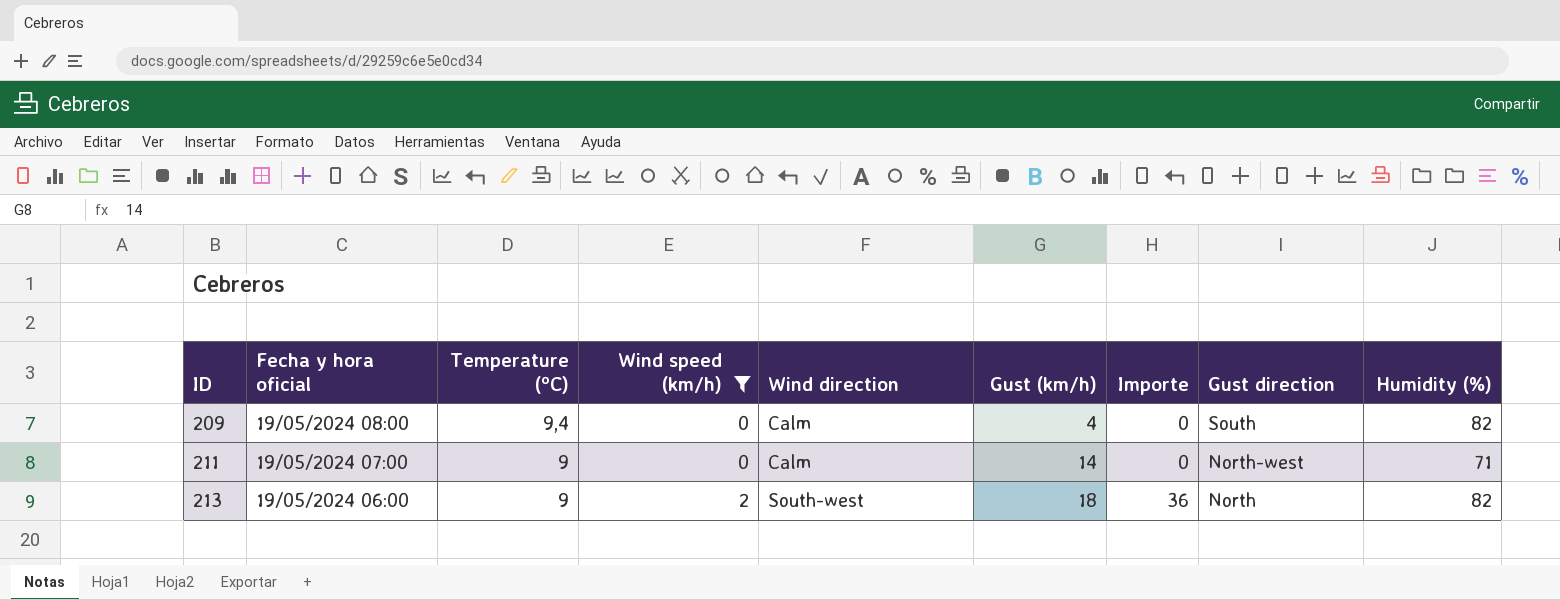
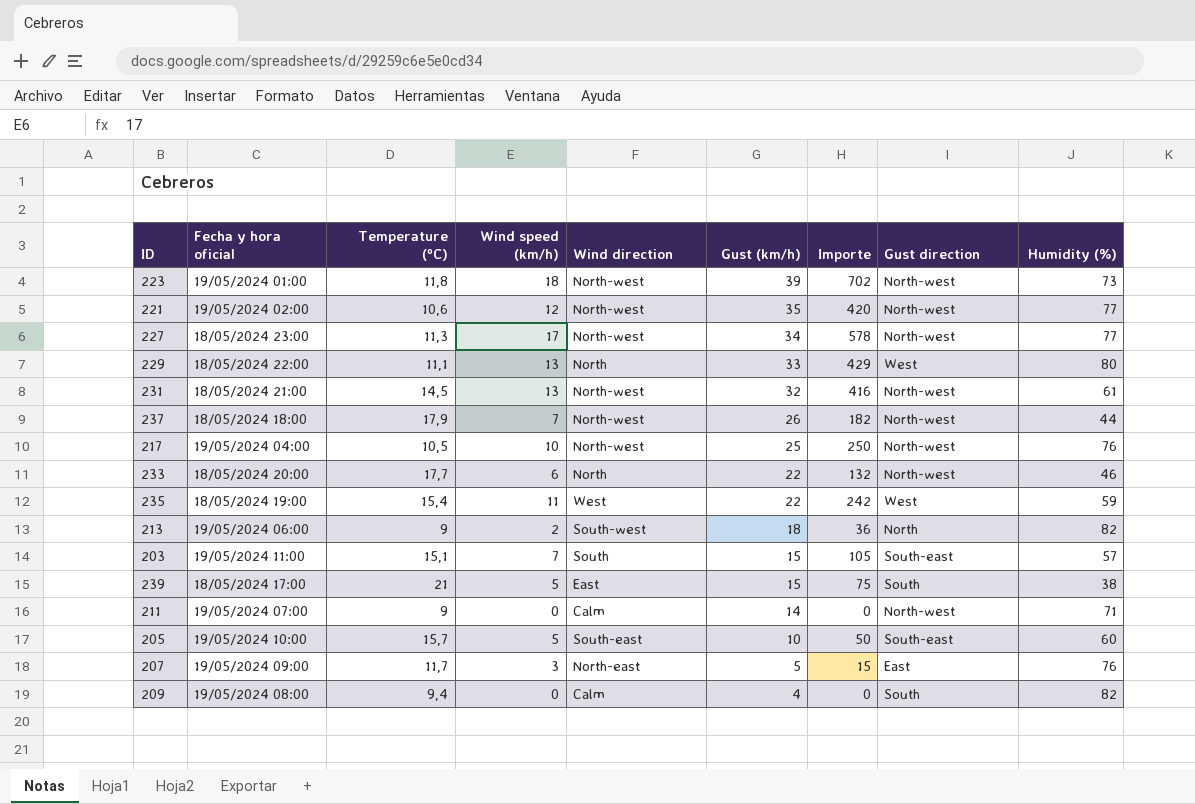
filter: Wind speed (km/h) <= 2 -> none
row order: ID ascending -> Gust (km/h) descending

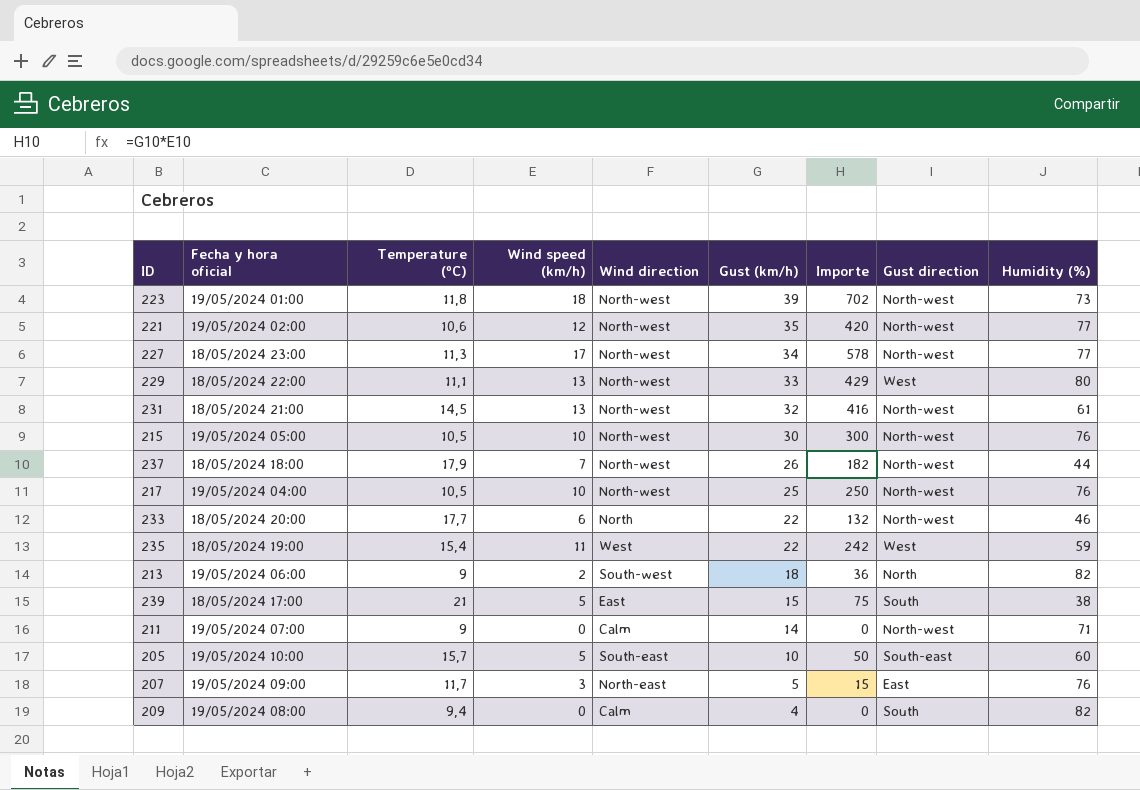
row 203: 19/05/2024 11:00 | 15,1 | 7 | South | 15 | 105 | South-east | 57 -> none
229 | Wind direction: North -> North-west
row 215: none -> 19/05/2024 05:00 | 10,5 | 10 | North-west | 30 | 300 | North-west | 76

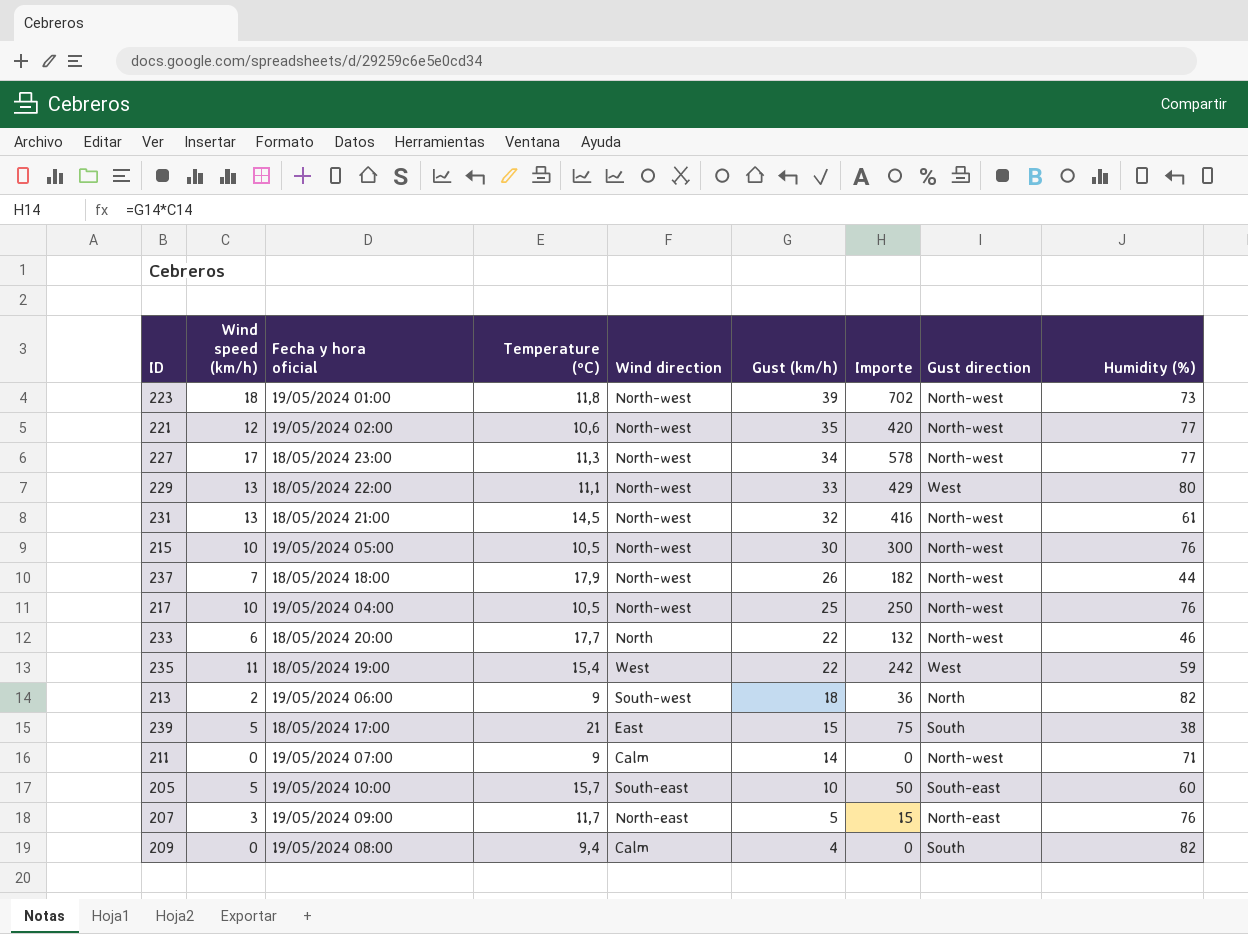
column Wind speed (km/h) | position: 4 -> 2
207 | Gust direction: East -> North-east

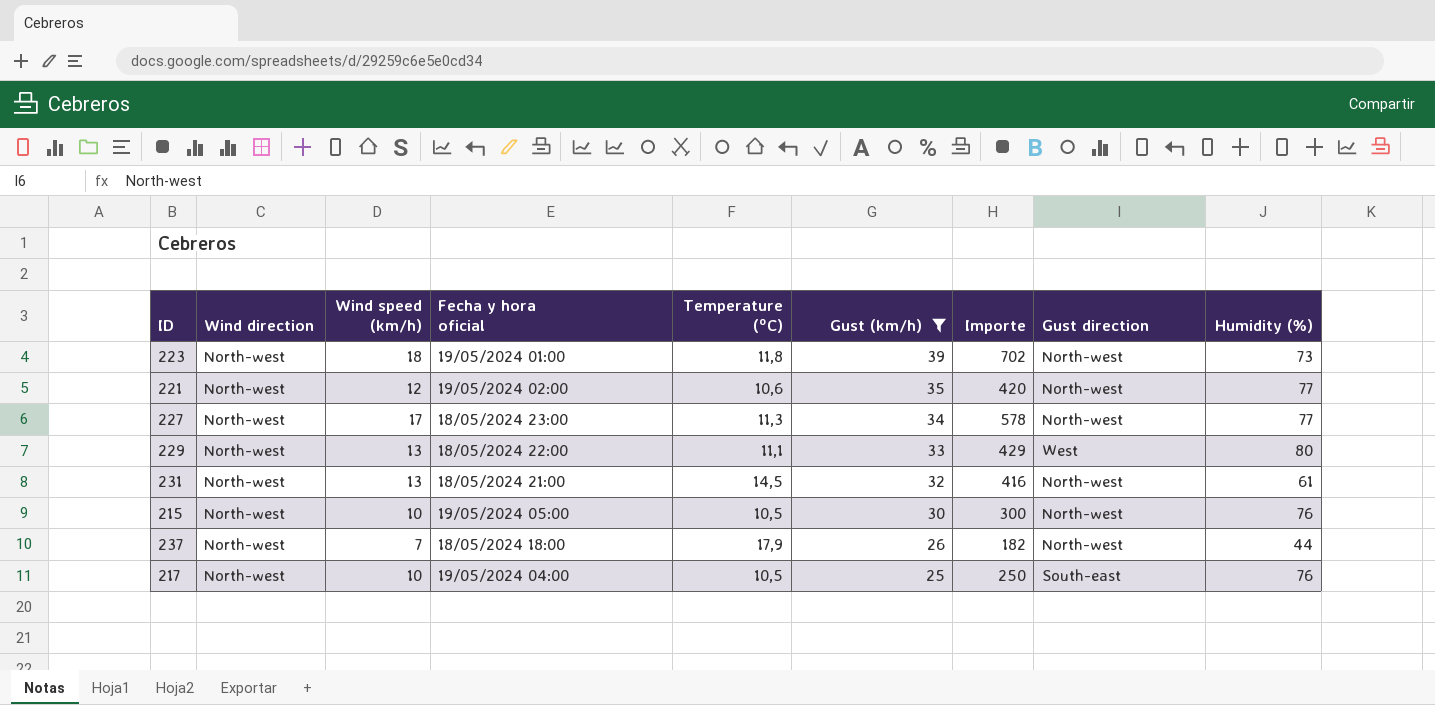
filter: none -> Gust (km/h) >= 25
column Wind direction | position: 5 -> 2
217 | Gust direction: North-west -> South-east

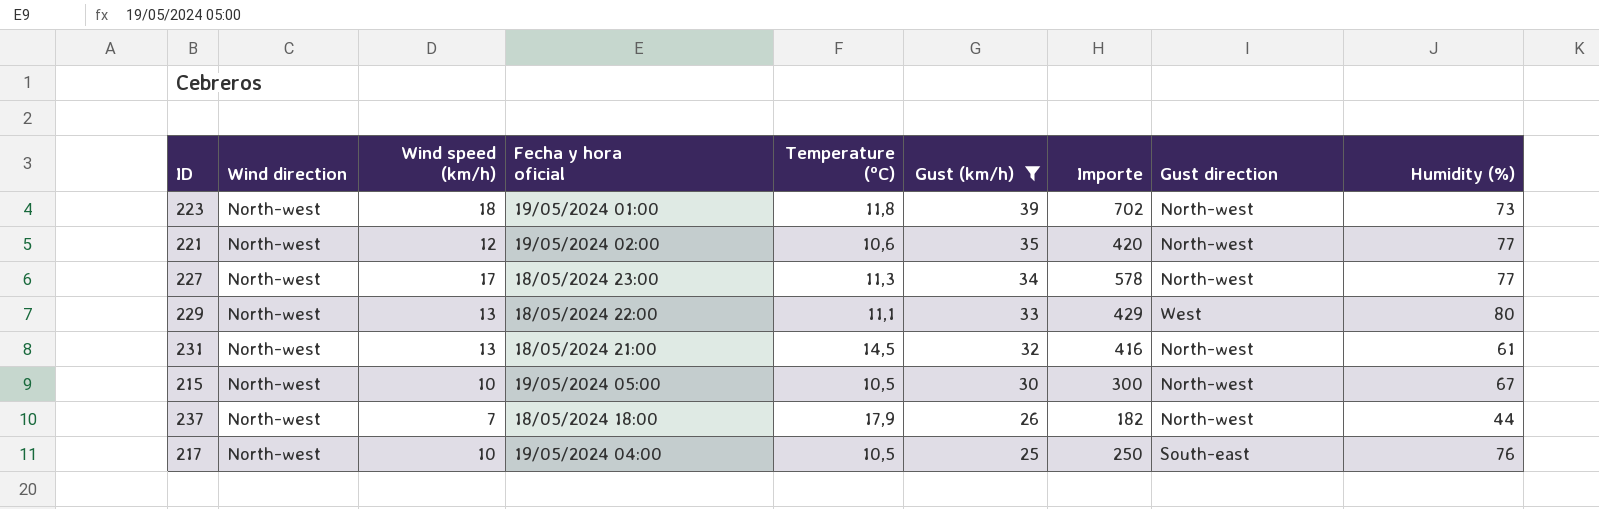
215 | Humidity (%): 76 -> 67

